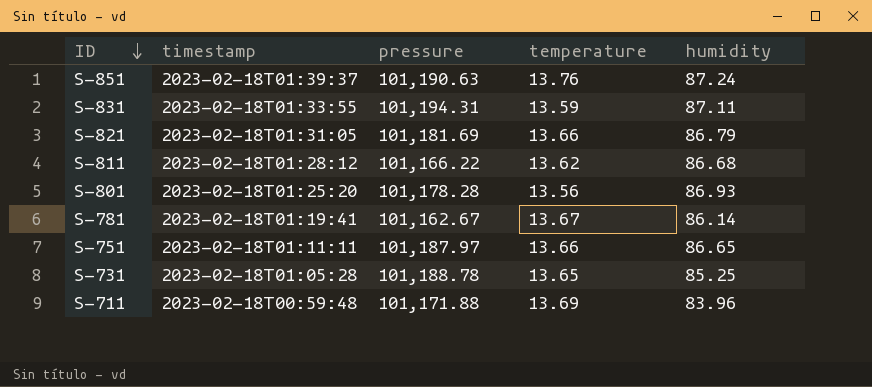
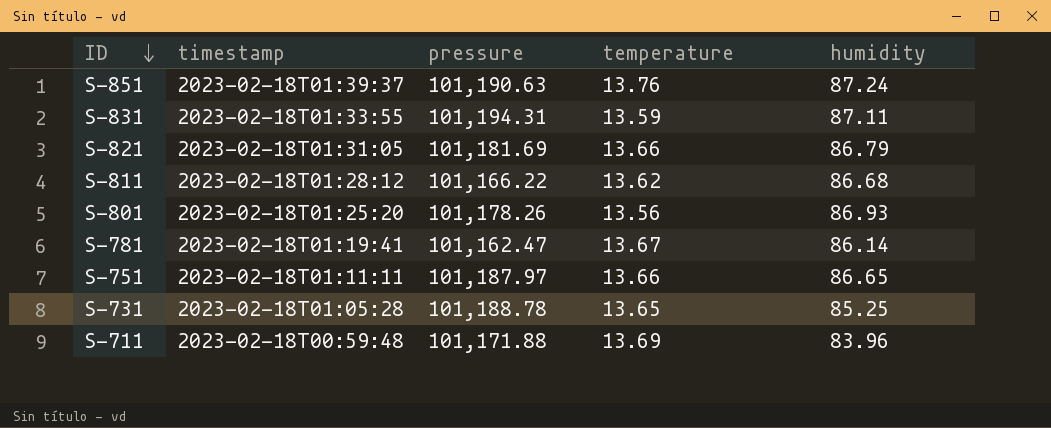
S-801 | pressure: 101,178.28 -> 101,178.26
S-781 | pressure: 101,162.67 -> 101,162.47

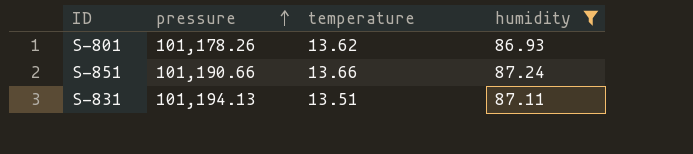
filter: none -> humidity >= 86.93
row order: ID descending -> pressure ascending
column timestamp | position: 2 -> none
S-801 | temperature: 13.56 -> 13.62
S-851 | pressure: 101,190.63 -> 101,190.66
S-851 | temperature: 13.76 -> 13.66
S-831 | pressure: 101,194.31 -> 101,194.13
S-831 | temperature: 13.59 -> 13.51

